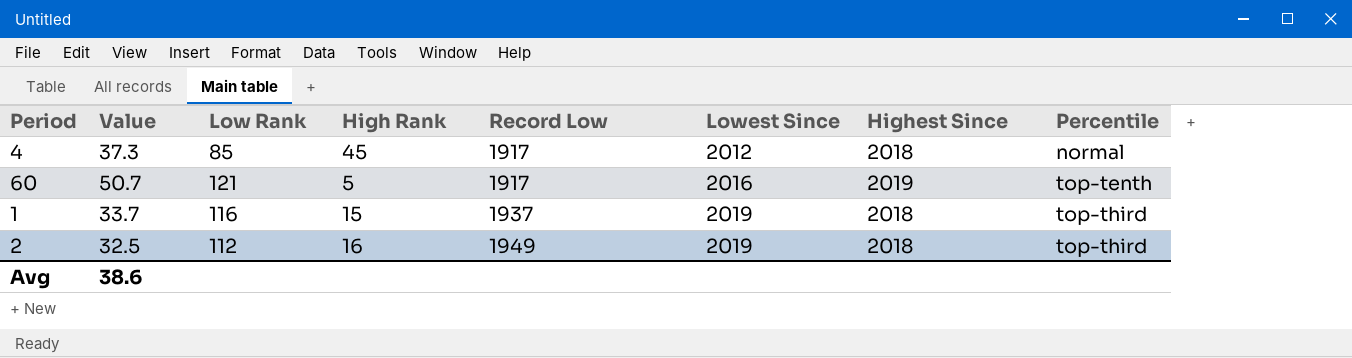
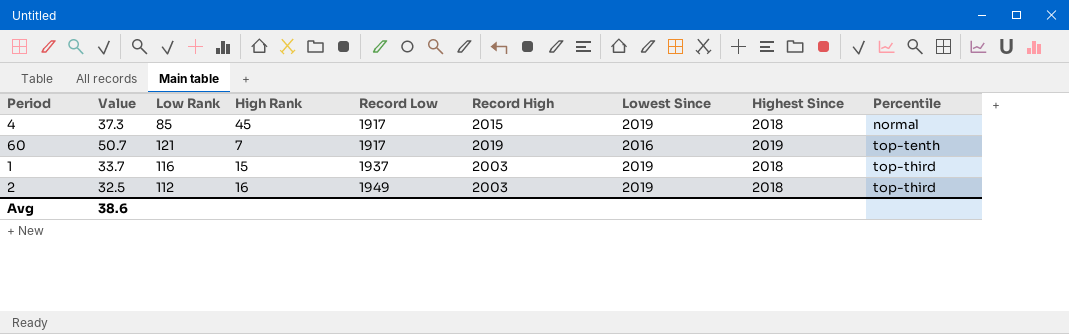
column Record High | position: none -> 6
4 | Lowest Since: 2012 -> 2019
60 | High Rank: 5 -> 7

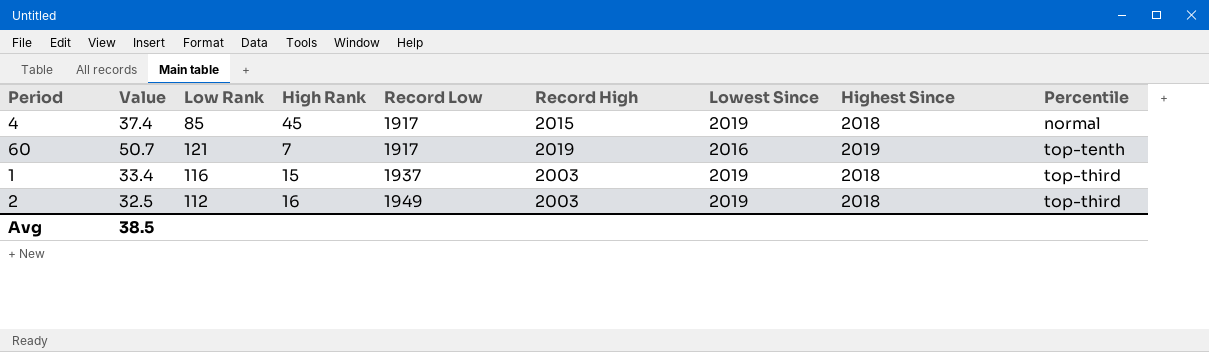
4 | Value: 37.3 -> 37.4
1 | Value: 33.7 -> 33.4
Avg | Value: 38.6 -> 38.5

